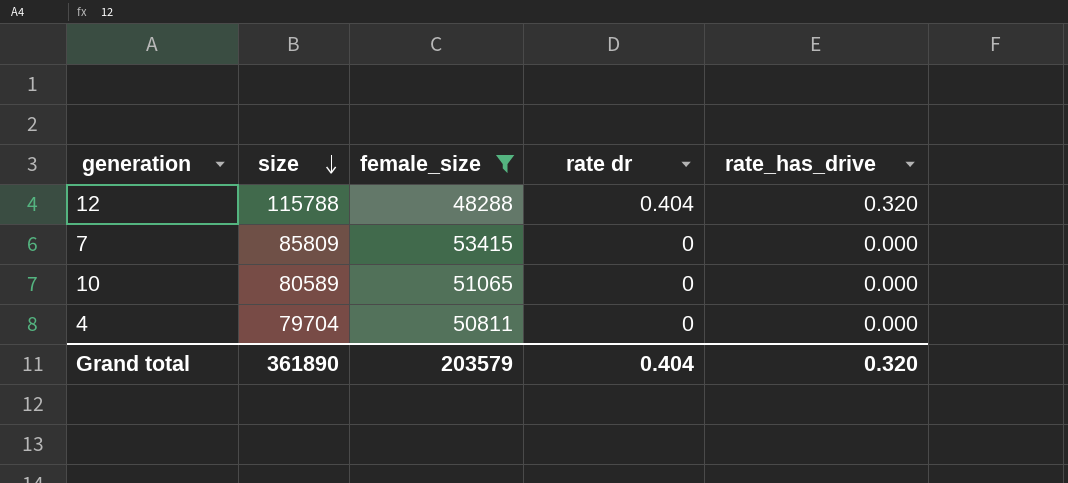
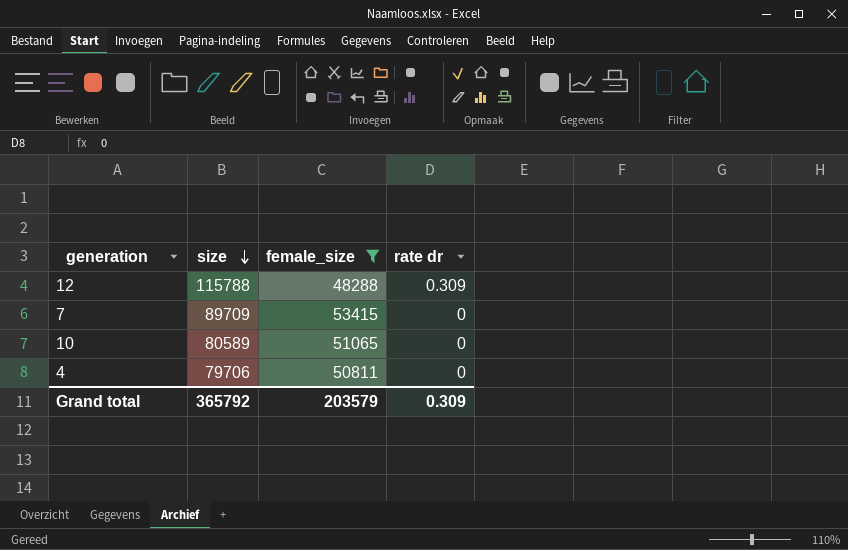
column rate_has_drive | position: 5 -> none
12 | rate dr: 0.404 -> 0.309
7 | size: 85809 -> 89709
4 | size: 79704 -> 79706
Grand total | size: 361890 -> 365792
Grand total | rate dr: 0.404 -> 0.309

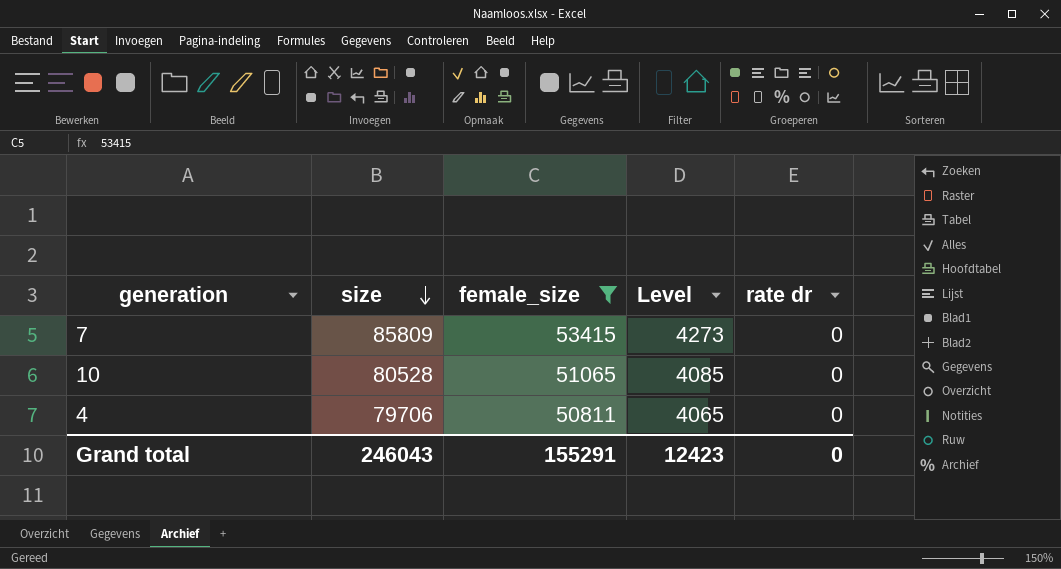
column Level | formula: none -> [female_size] * 0.08
row 12: 115788 | 48288 | 0.309 -> none
7 | size: 89709 -> 85809
10 | size: 80589 -> 80528
Grand total | size: 365792 -> 246043
Grand total | female_size: 203579 -> 155291
Grand total | rate dr: 0.309 -> 0

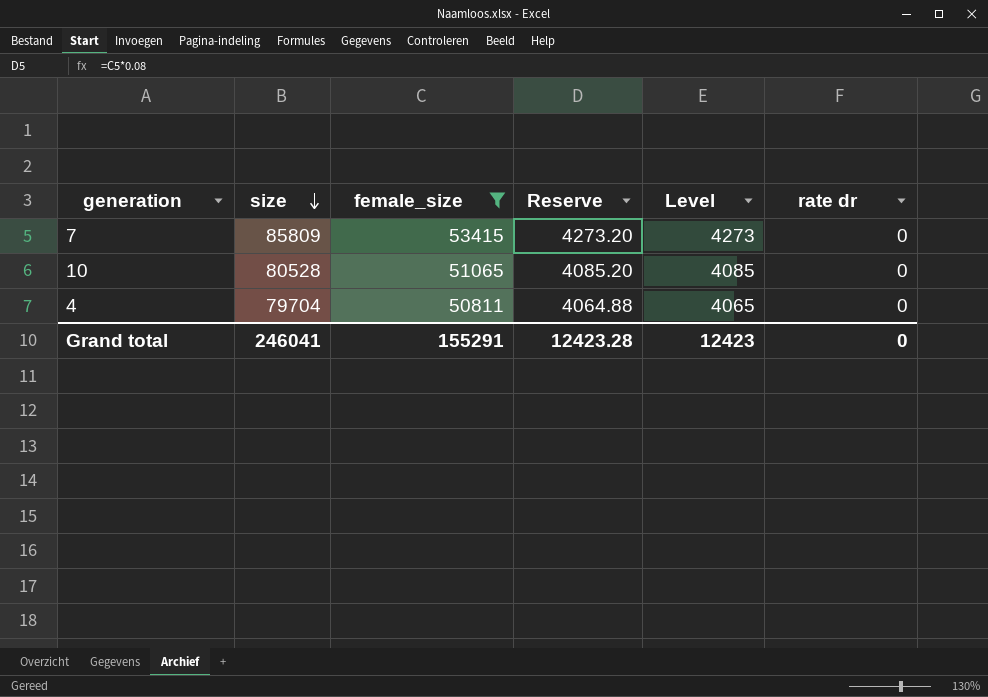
column Reserve | formula: none -> [female_size] * 0.08
4 | size: 79706 -> 79704
Grand total | size: 246043 -> 246041

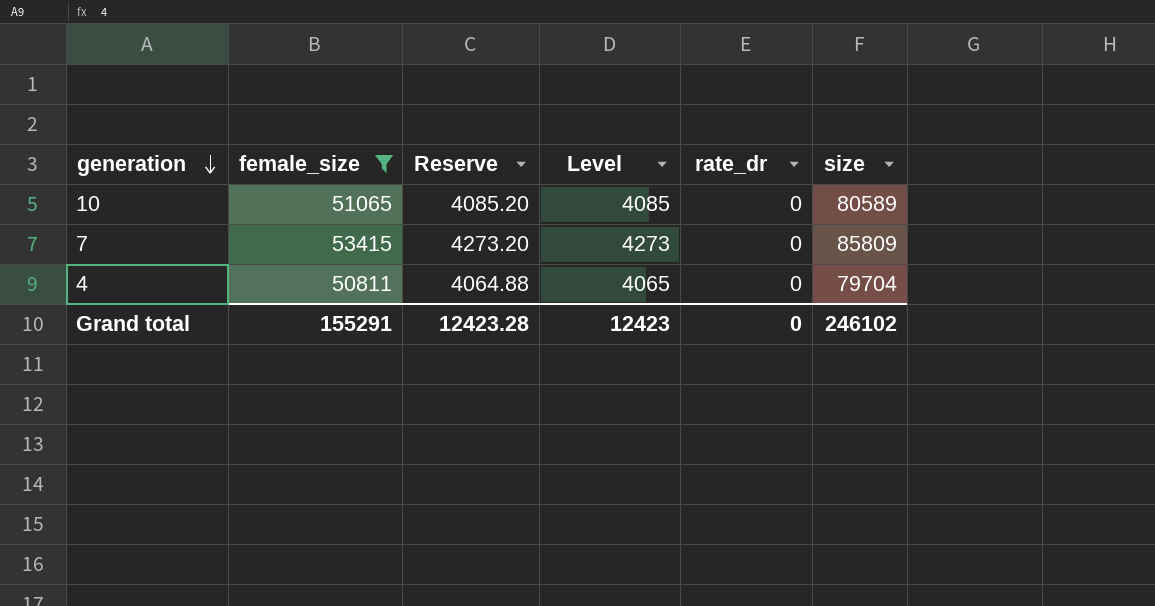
row order: size descending -> generation descending
column name: rate dr -> rate_dr
column size | position: 2 -> 6
10 | size: 80528 -> 80589
Grand total | size: 246041 -> 246102

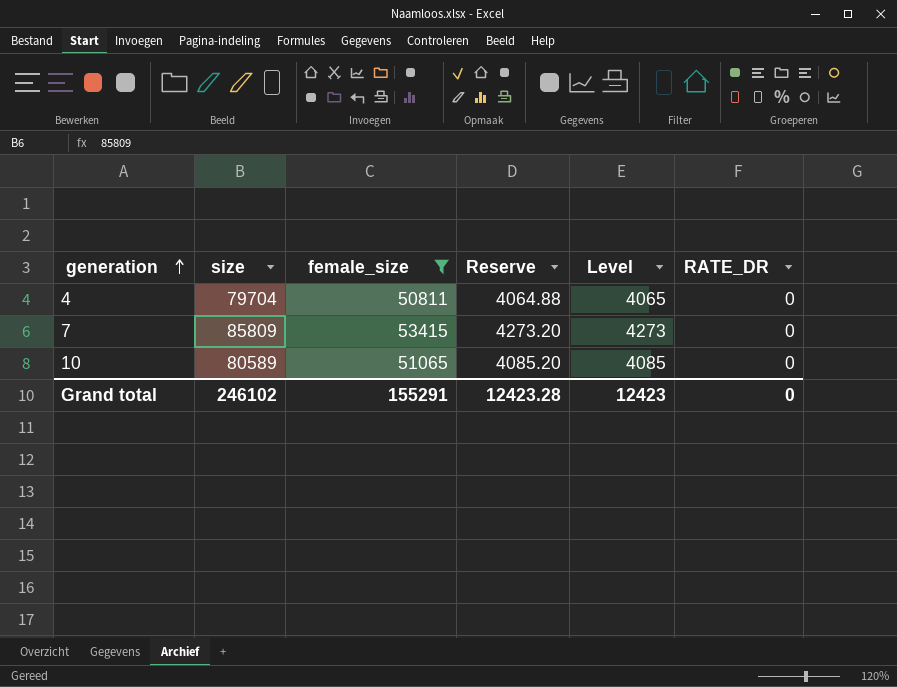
row order: generation descending -> generation ascending
column size | position: 6 -> 2
column name: rate_dr -> RATE_DR

